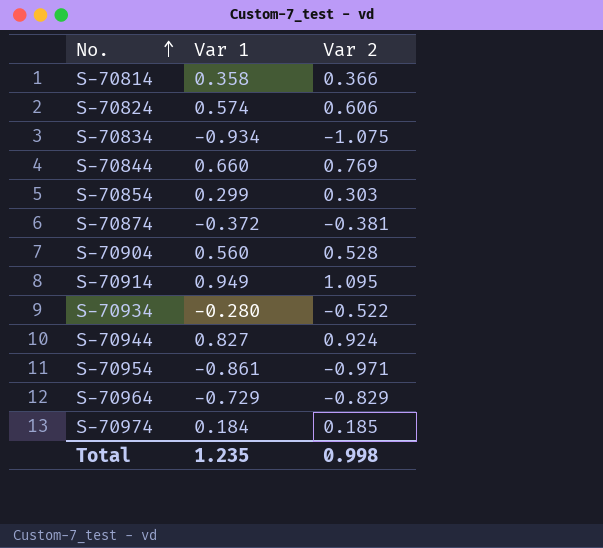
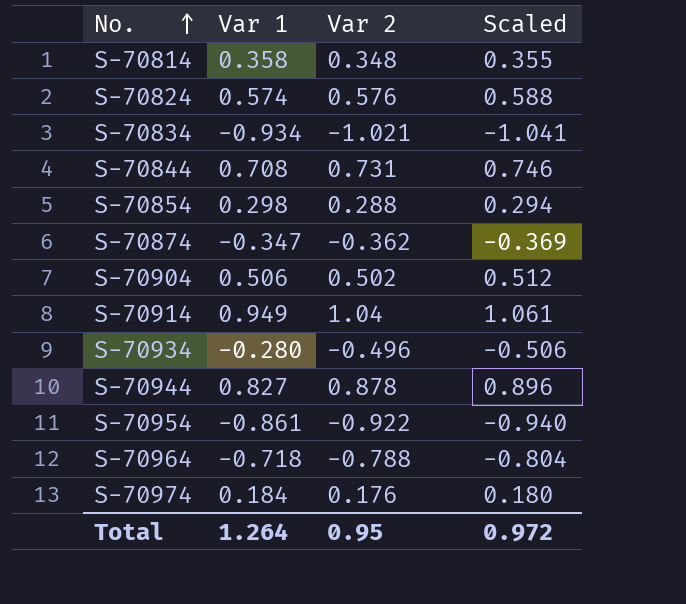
column Scaled | formula: none -> [Var 2] * 1.02
S-70814 | Var 2: 0.366 -> 0.348
S-70824 | Var 2: 0.606 -> 0.576
S-70834 | Var 2: -1.075 -> -1.021
S-70844 | Var 1: 0.660 -> 0.708
S-70844 | Var 2: 0.769 -> 0.731
S-70854 | Var 1: 0.299 -> 0.298
S-70854 | Var 2: 0.303 -> 0.288
S-70874 | Var 1: -0.372 -> -0.347
S-70874 | Var 2: -0.381 -> -0.362
S-70904 | Var 1: 0.560 -> 0.506
S-70904 | Var 2: 0.528 -> 0.502
S-70914 | Var 2: 1.095 -> 1.04
S-70934 | Var 2: -0.522 -> -0.496
S-70944 | Var 2: 0.924 -> 0.878
S-70954 | Var 2: -0.971 -> -0.922
S-70964 | Var 1: -0.729 -> -0.718
S-70964 | Var 2: -0.829 -> -0.788
S-70974 | Var 2: 0.185 -> 0.176
Total | Var 1: 1.235 -> 1.264
Total | Var 2: 0.998 -> 0.95

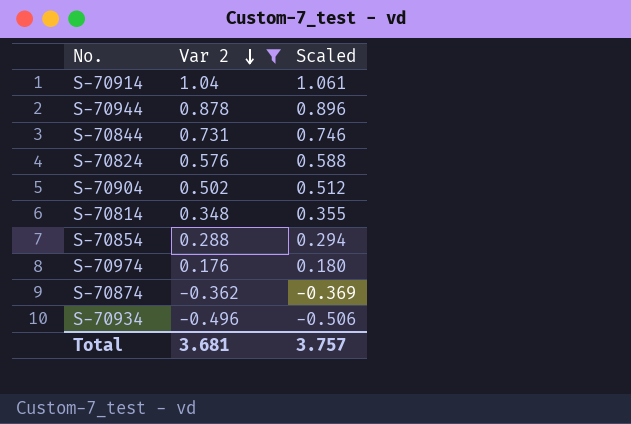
filter: none -> Var 2 >= -0.496
row order: No. ascending -> Var 2 descending
column Var 1 | position: 2 -> none
Total | Var 2: 0.95 -> 3.681
Total | Scaled: 0.972 -> 3.757

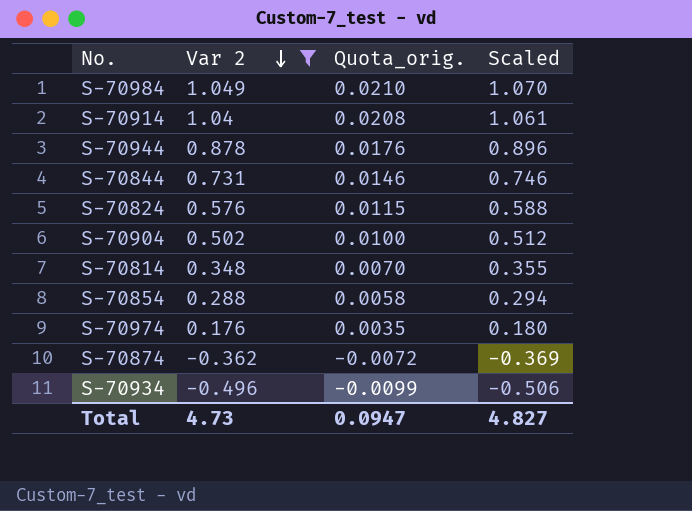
column Quota_orig. | formula: none -> [Var 2] * 0.02
row S-70984: none -> 1.049 | 0.0210 | 1.070
Total | Var 2: 3.681 -> 4.73
Total | Scaled: 3.757 -> 4.827

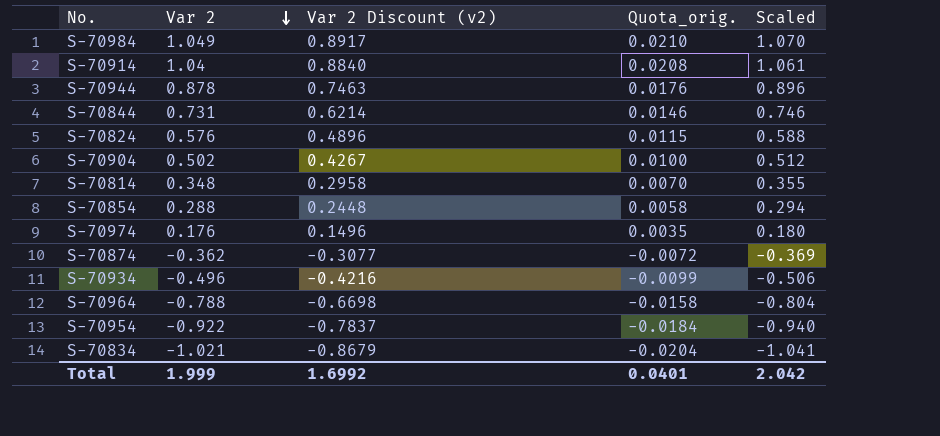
filter: Var 2 >= -0.496 -> none
column Var 2 Discount (v2) | formula: none -> [Var 2] * 0.85
Total | Var 2: 4.73 -> 1.999
Total | Quota_orig.: 0.0947 -> 0.0401
Total | Scaled: 4.827 -> 2.042

